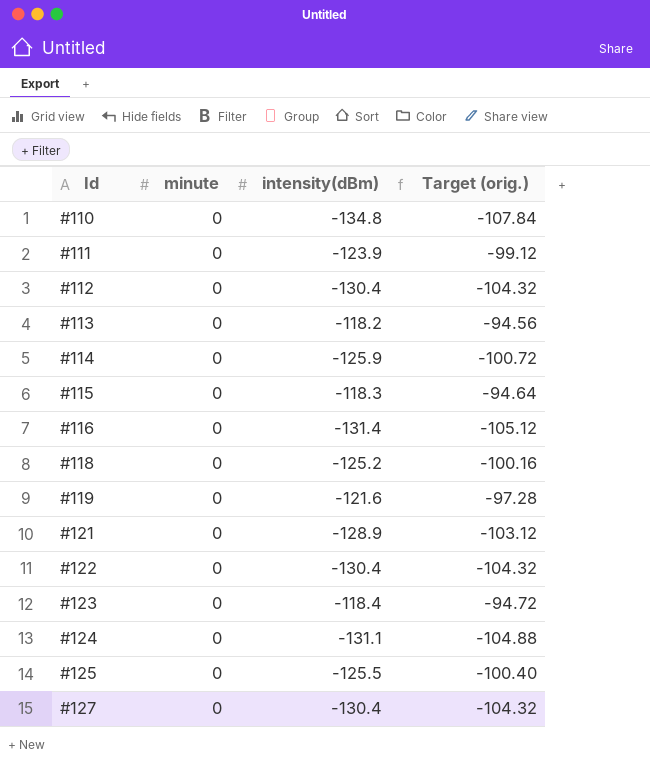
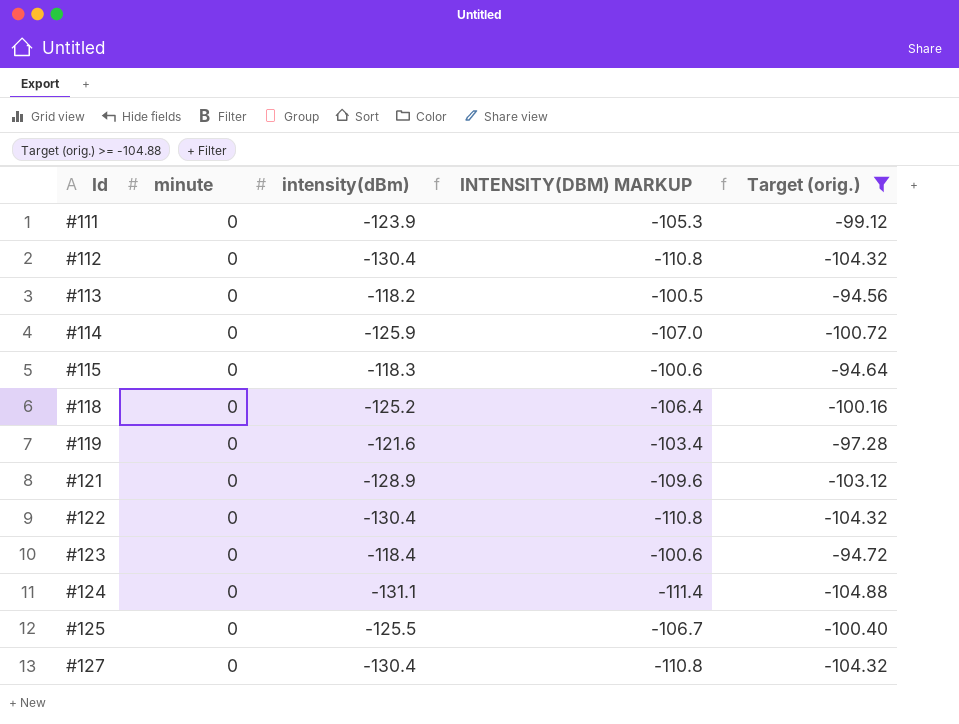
filter: none -> Target (orig.) >= -104.88
column INTENSITY(DBM) MARKUP | formula: none -> [intensity(dBm)] * 0.85

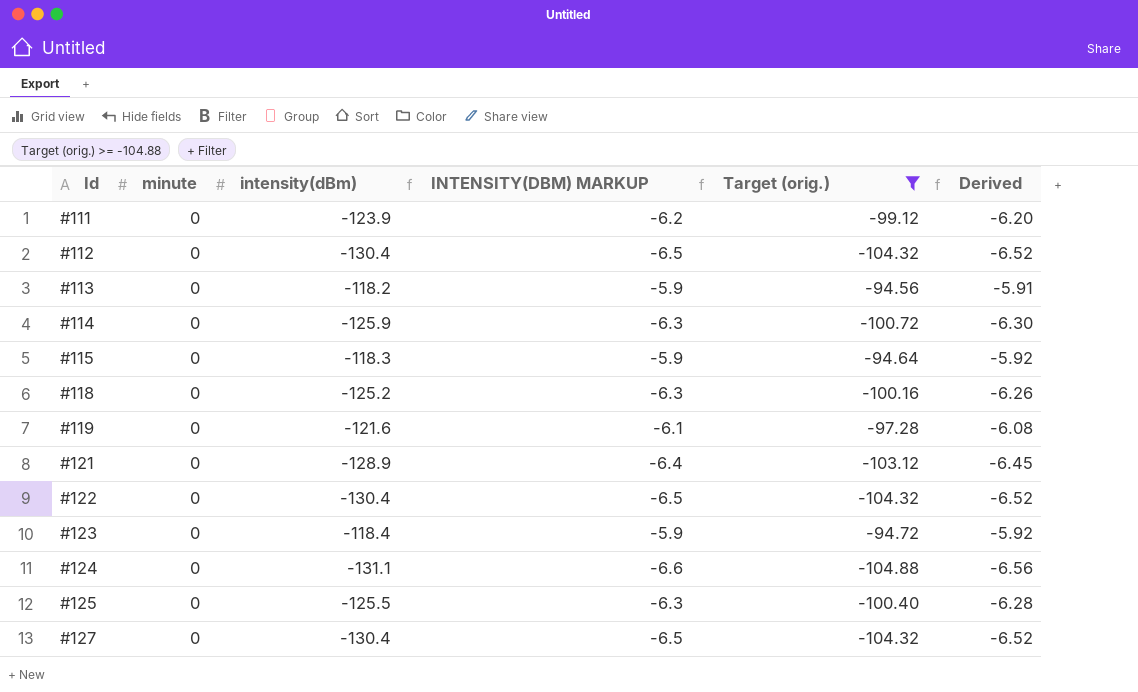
column INTENSITY(DBM) MARKUP | formula: [intensity(dBm)] * 0.85 -> [intensity(dBm)] * 0.05
column Derived | formula: none -> [intensity(dBm)] * 0.05

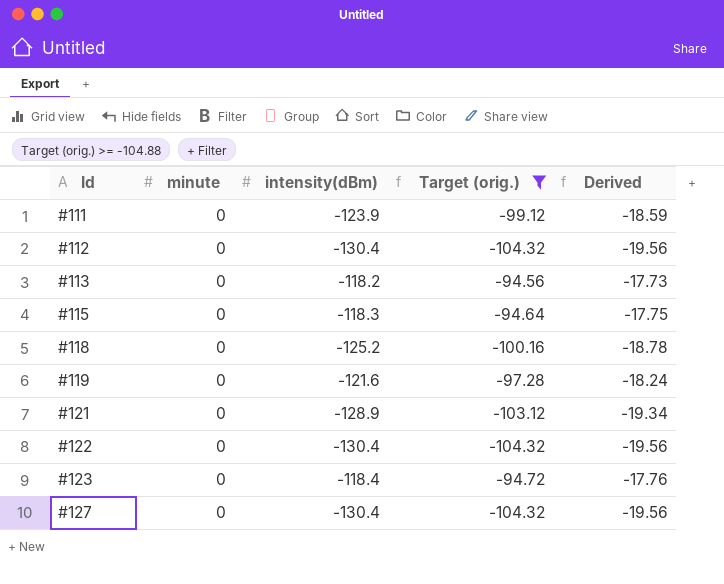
column INTENSITY(DBM) MARKUP | formula: [intensity(dBm)] * 0.05 -> none
column Derived | formula: [intensity(dBm)] * 0.05 -> [intensity(dBm)] * 0.15
row #114: 0 | -125.9 | -6.3 | -100.72 | -6.30 -> none
row #124: 0 | -131.1 | -6.6 | -104.88 | -6.56 -> none
row #125: 0 | -125.5 | -6.3 | -100.40 | -6.28 -> none

